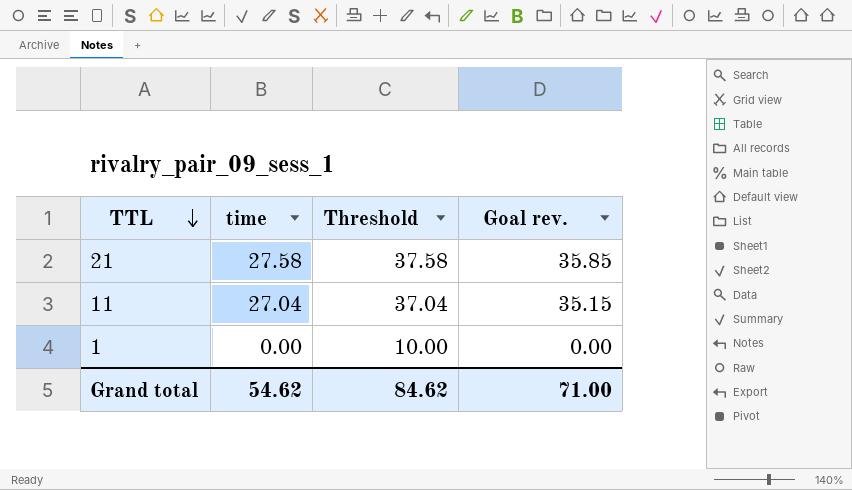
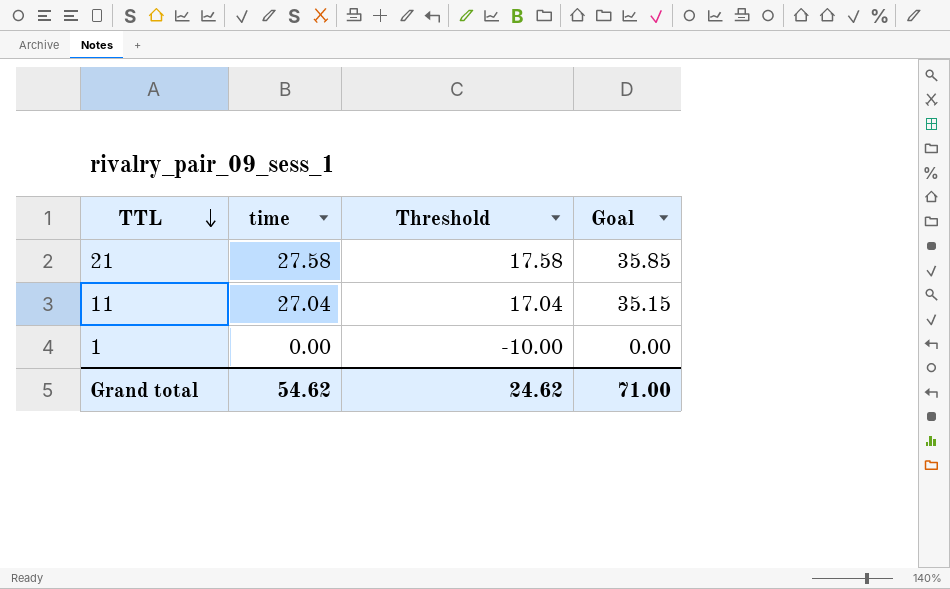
column Threshold | formula: [time] + 10 -> [time] - 10
column name: Goal rev. -> Goal
Grand total | Threshold: 84.62 -> 24.62

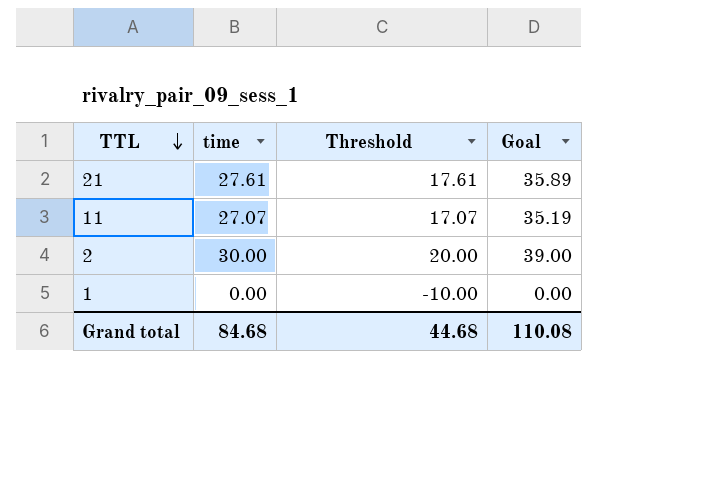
21 | time: 27.58 -> 27.61
21 | Threshold: 17.58 -> 17.61
21 | Goal: 35.85 -> 35.89
11 | time: 27.04 -> 27.07
11 | Threshold: 17.04 -> 17.07
11 | Goal: 35.15 -> 35.19
row 2: none -> 30.00 | 20.00 | 39.00
Grand total | time: 54.62 -> 84.68
Grand total | Threshold: 24.62 -> 44.68
Grand total | Goal: 71.00 -> 110.08

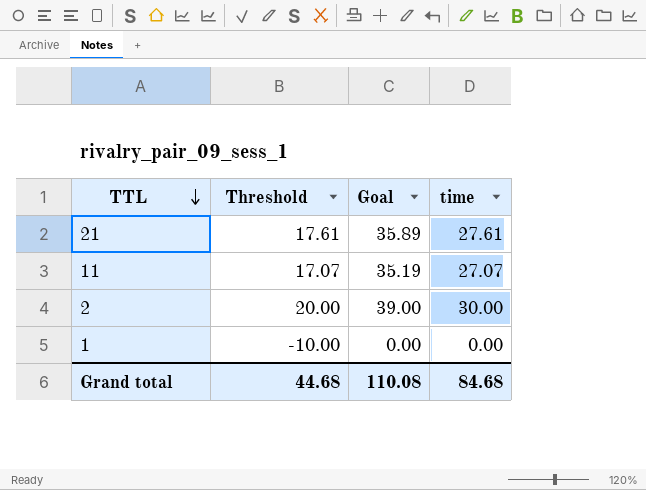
column time | position: 2 -> 4

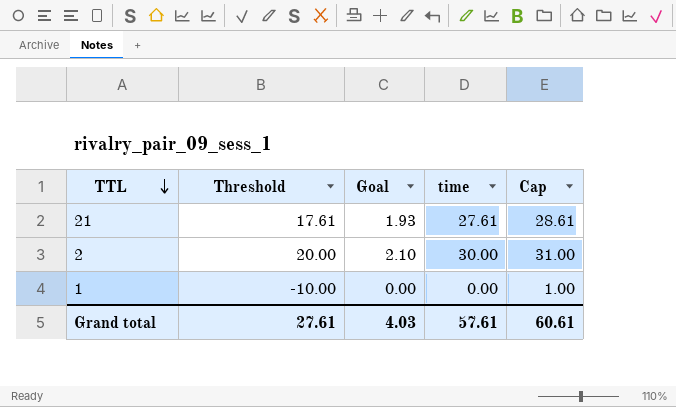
column Goal | formula: [time] * 1.3 -> [time] * 0.07
column Cap | formula: none -> [time] + 1
row 11: 17.07 | 35.19 | 27.07 -> none
Grand total | Threshold: 44.68 -> 27.61
Grand total | Goal: 110.08 -> 4.03
Grand total | time: 84.68 -> 57.61

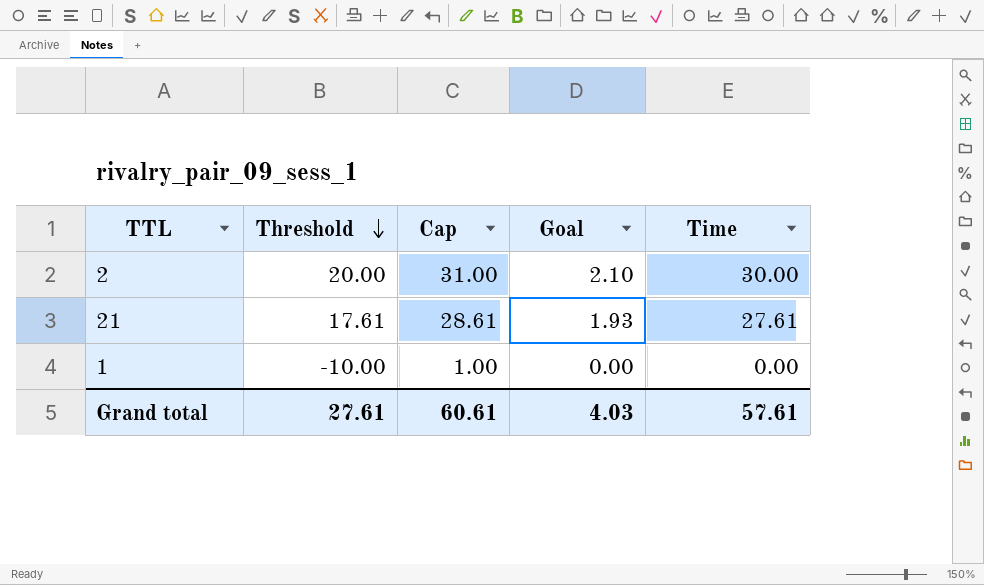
row order: TTL descending -> Threshold descending
column Cap | position: 5 -> 3
column name: time -> Time

